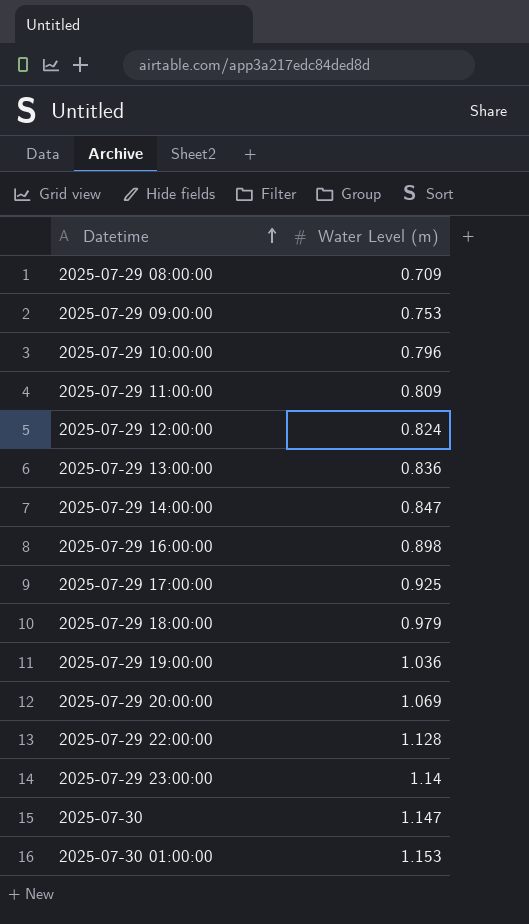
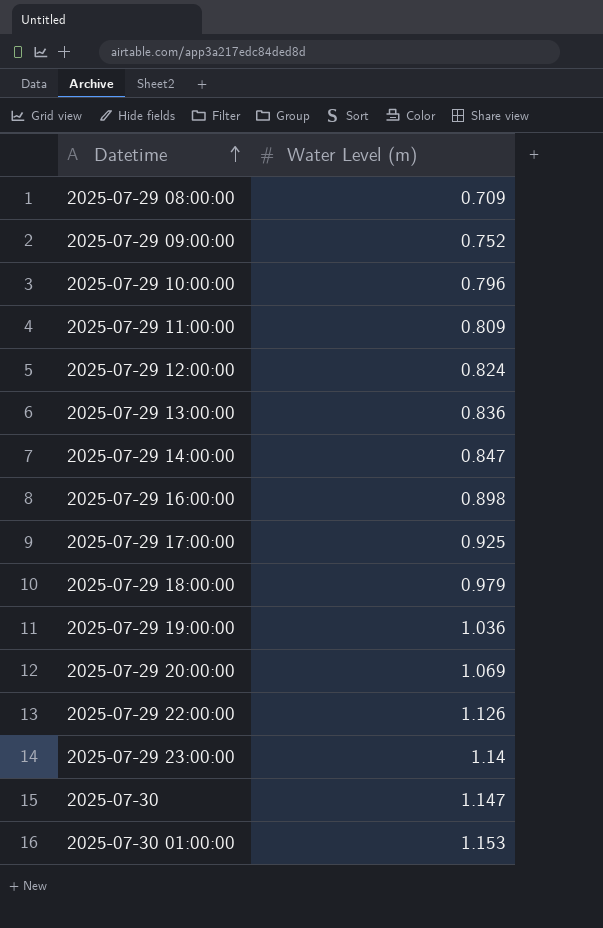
2025-07-29 09:00:00 | Water Level (m): 0.753 -> 0.752
2025-07-29 22:00:00 | Water Level (m): 1.128 -> 1.126

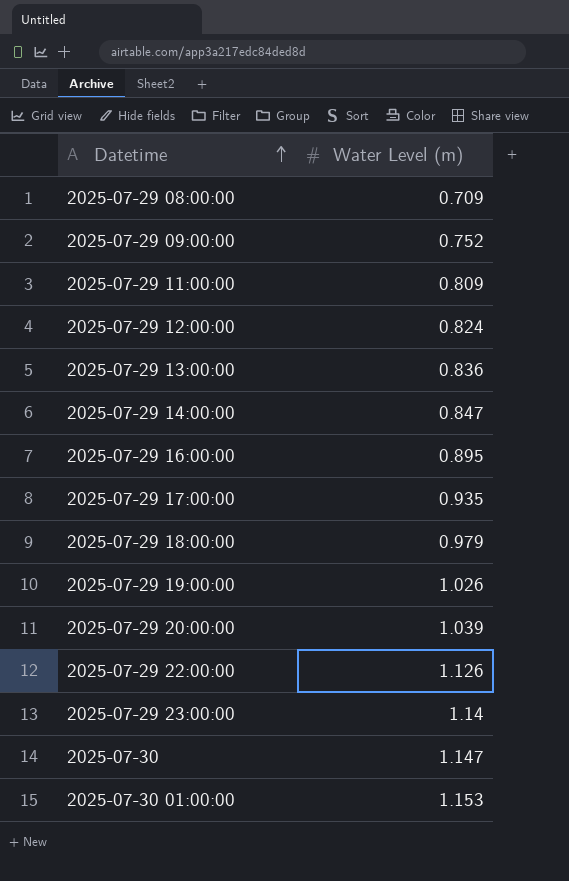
row 2025-07-29 10:00:00: 0.796 -> none
2025-07-29 16:00:00 | Water Level (m): 0.898 -> 0.895
2025-07-29 17:00:00 | Water Level (m): 0.925 -> 0.935
2025-07-29 19:00:00 | Water Level (m): 1.036 -> 1.026
2025-07-29 20:00:00 | Water Level (m): 1.069 -> 1.039

